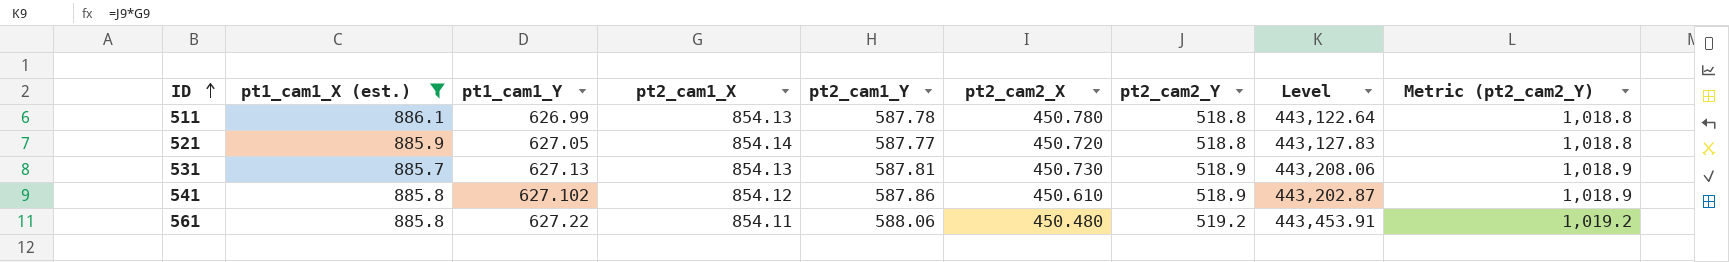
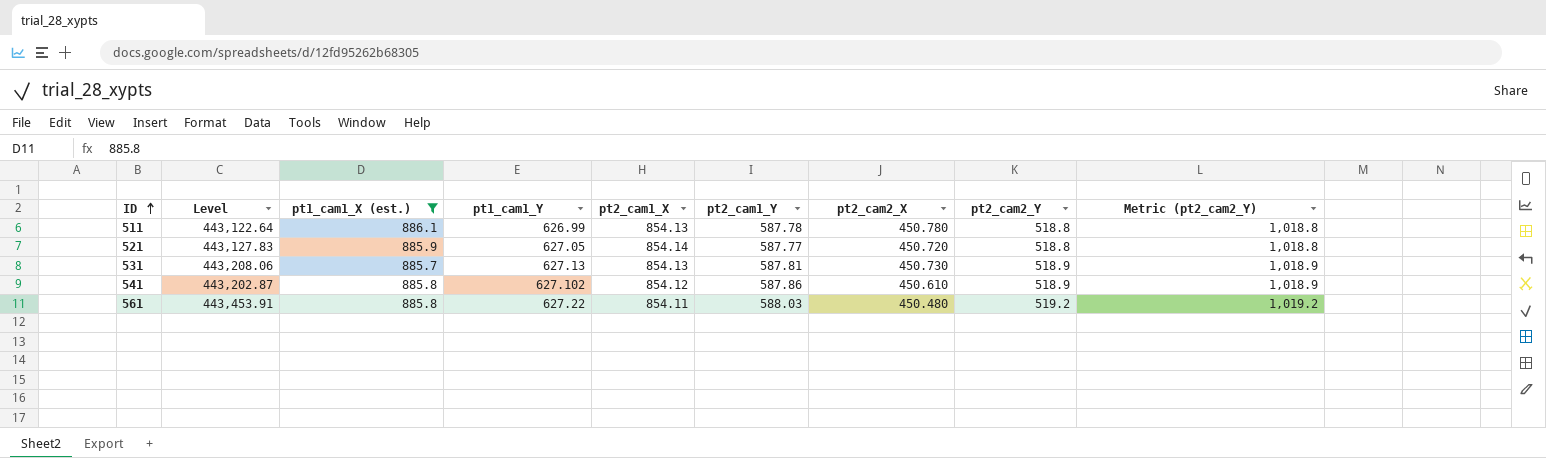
column Level | position: 8 -> 2
561 | pt2_cam1_Y: 588.06 -> 588.03

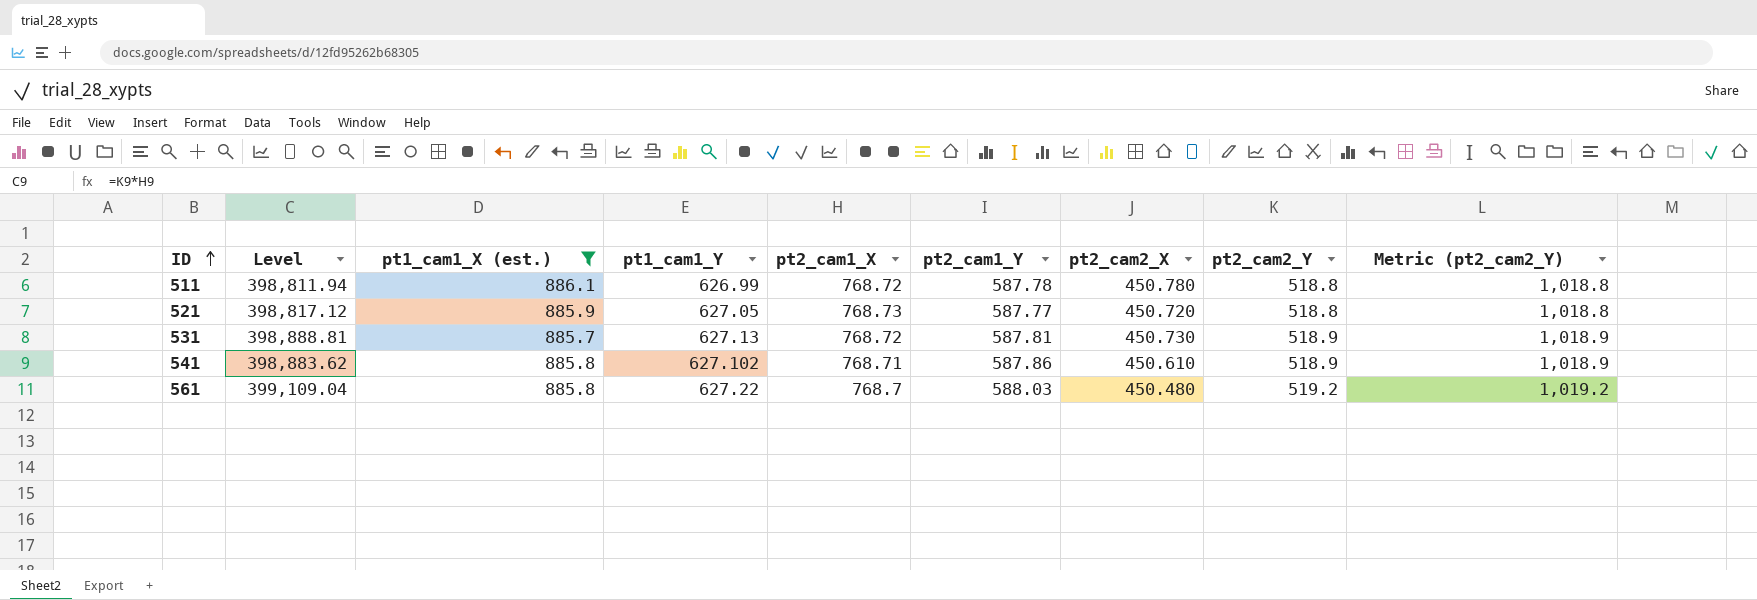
511 | Level: 443,122.64 -> 398,811.94
511 | pt2_cam1_X: 854.13 -> 768.72
521 | Level: 443,127.83 -> 398,817.12
521 | pt2_cam1_X: 854.14 -> 768.73
531 | Level: 443,208.06 -> 398,888.81
531 | pt2_cam1_X: 854.13 -> 768.72
541 | Level: 443,202.87 -> 398,883.62
541 | pt2_cam1_X: 854.12 -> 768.71
561 | Level: 443,453.91 -> 399,109.04
561 | pt2_cam1_X: 854.11 -> 768.7

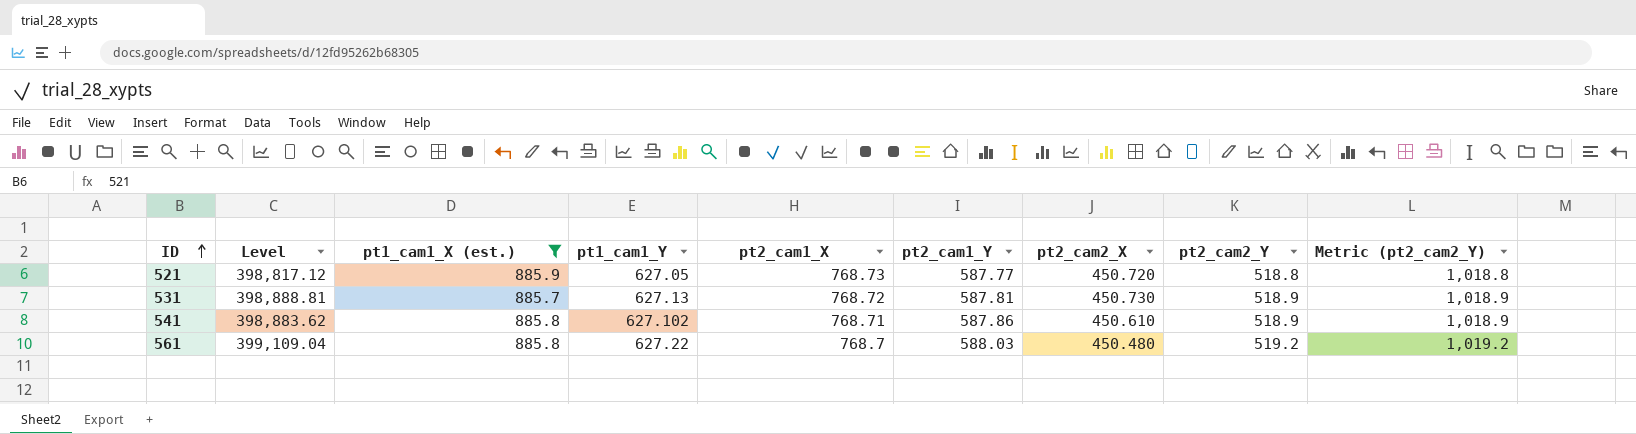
row 511: 398,811.94 | 886.1 | 626.99 | 768.72 | 587.78 | 450.780 | 518.8 | 1,018.8 -> none

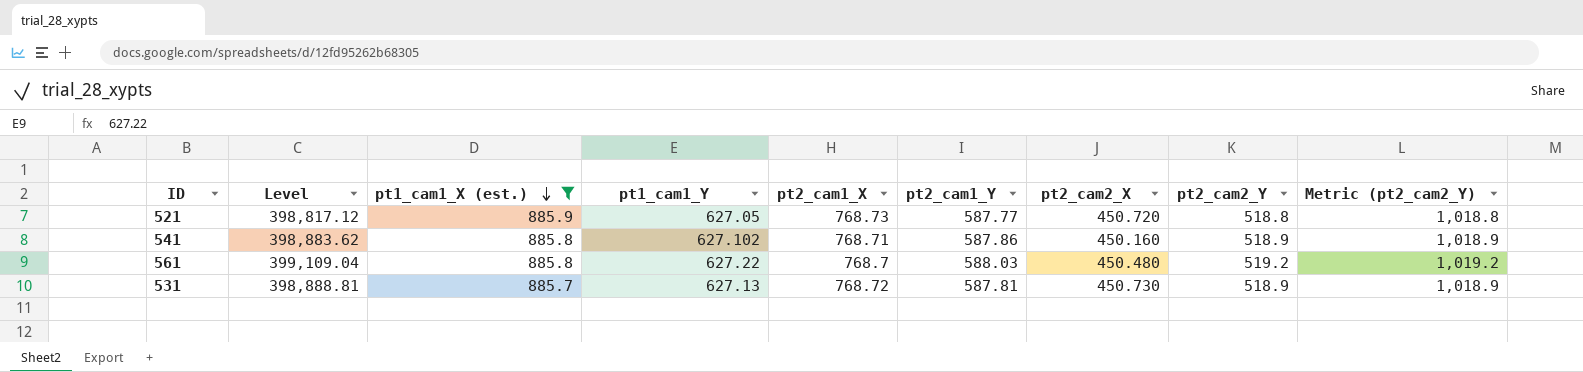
row order: ID ascending -> pt1_cam1_X (est.) descending
541 | pt2_cam2_X: 450.610 -> 450.160

